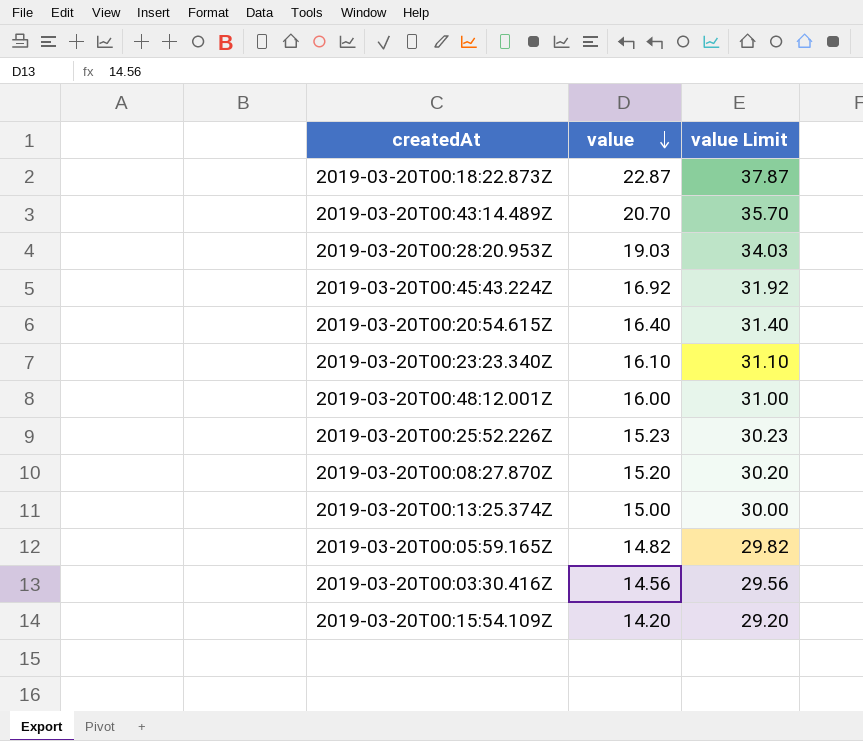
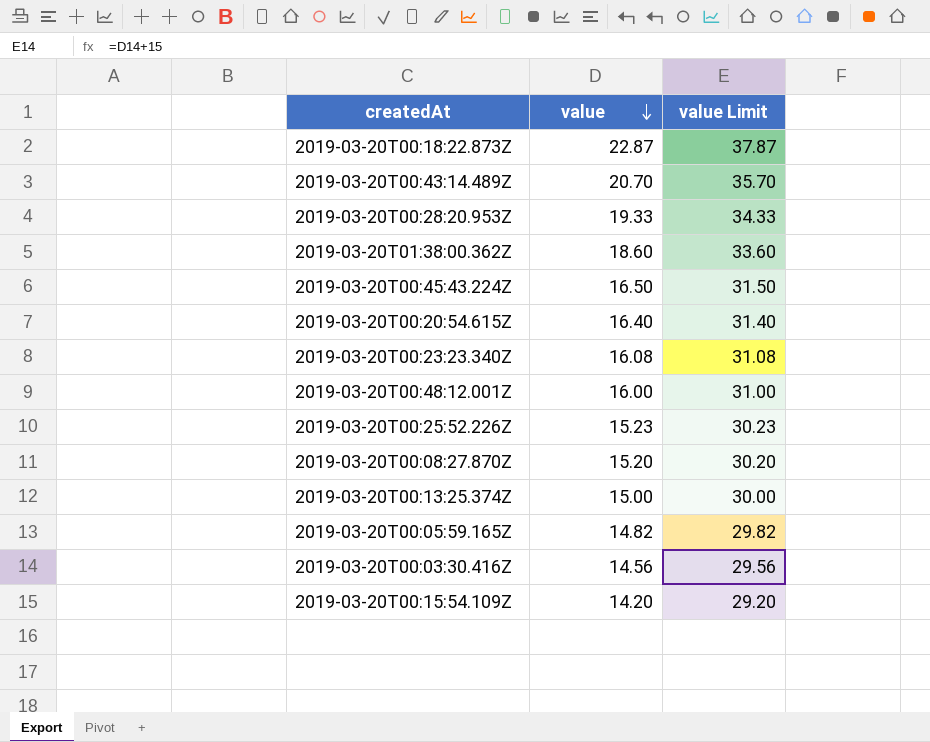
2019-03-20T00:28:20.953Z | value: 19.03 -> 19.33
2019-03-20T00:28:20.953Z | value Limit: 34.03 -> 34.33
row 2019-03-20T01:38:00.362Z: none -> 18.60 | 33.60
2019-03-20T00:45:43.224Z | value: 16.92 -> 16.50
2019-03-20T00:45:43.224Z | value Limit: 31.92 -> 31.50
2019-03-20T00:23:23.340Z | value: 16.10 -> 16.08
2019-03-20T00:23:23.340Z | value Limit: 31.10 -> 31.08

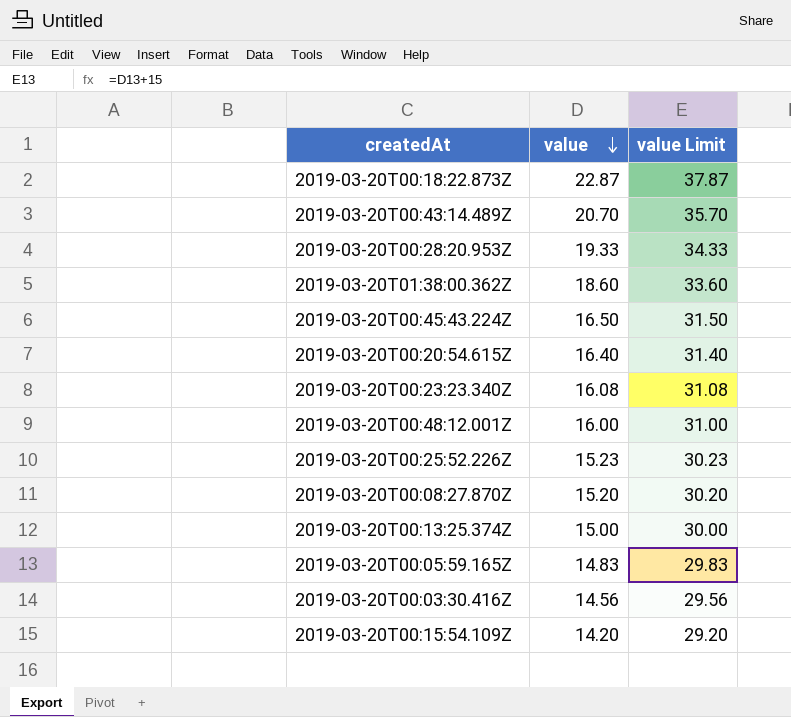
2019-03-20T00:05:59.165Z | value: 14.82 -> 14.83
2019-03-20T00:05:59.165Z | value Limit: 29.82 -> 29.83

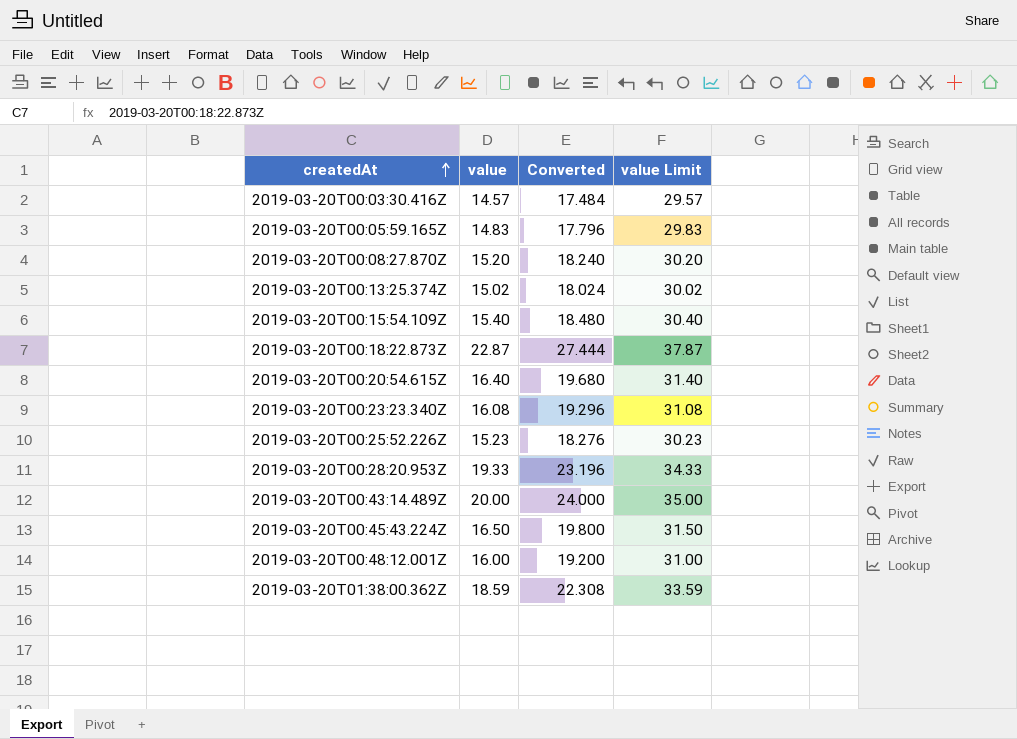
row order: value descending -> createdAt ascending
column Converted | formula: none -> [value] * 1.2
2019-03-20T00:03:30.416Z | value: 14.56 -> 14.57
2019-03-20T00:03:30.416Z | value Limit: 29.56 -> 29.57
2019-03-20T00:13:25.374Z | value: 15.00 -> 15.02
2019-03-20T00:13:25.374Z | value Limit: 30.00 -> 30.02
2019-03-20T00:15:54.109Z | value: 14.20 -> 15.40
2019-03-20T00:15:54.109Z | value Limit: 29.20 -> 30.40
2019-03-20T00:43:14.489Z | value: 20.70 -> 20.00
2019-03-20T00:43:14.489Z | value Limit: 35.70 -> 35.00
2019-03-20T01:38:00.362Z | value: 18.60 -> 18.59
2019-03-20T01:38:00.362Z | value Limit: 33.60 -> 33.59

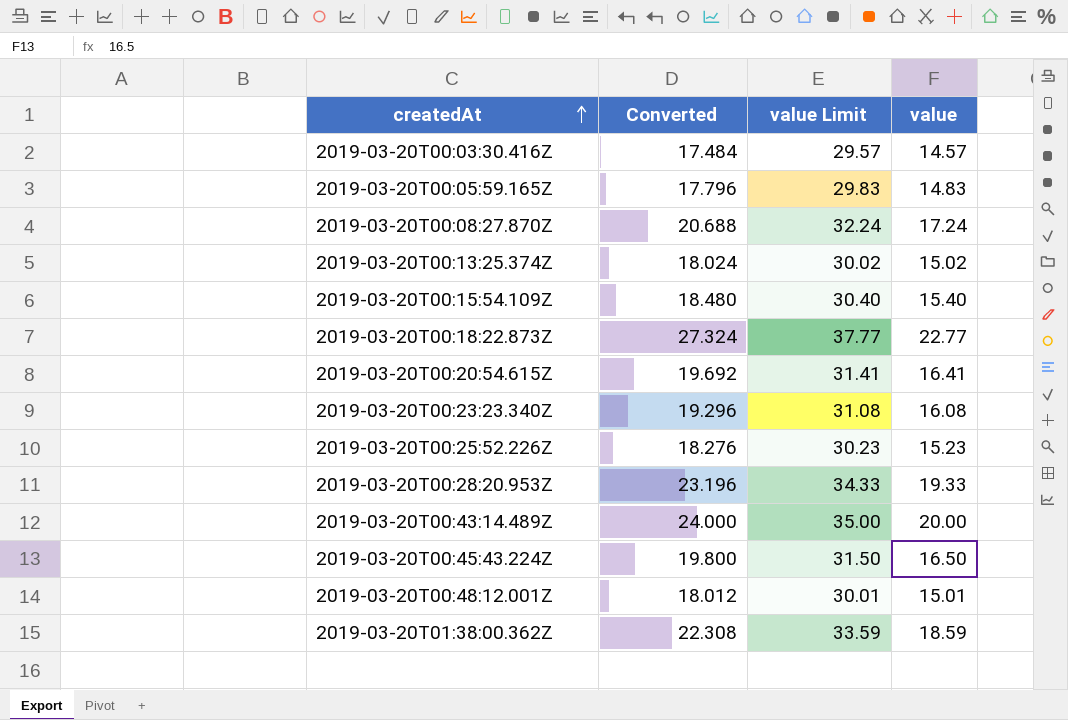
column value | position: 2 -> 4
2019-03-20T00:08:27.870Z | Converted: 18.240 -> 20.688
2019-03-20T00:08:27.870Z | value Limit: 30.20 -> 32.24
2019-03-20T00:08:27.870Z | value: 15.20 -> 17.24
2019-03-20T00:18:22.873Z | Converted: 27.444 -> 27.324
2019-03-20T00:18:22.873Z | value Limit: 37.87 -> 37.77
2019-03-20T00:18:22.873Z | value: 22.87 -> 22.77
2019-03-20T00:20:54.615Z | Converted: 19.680 -> 19.692
2019-03-20T00:20:54.615Z | value Limit: 31.40 -> 31.41
2019-03-20T00:20:54.615Z | value: 16.40 -> 16.41
2019-03-20T00:48:12.001Z | Converted: 19.200 -> 18.012
2019-03-20T00:48:12.001Z | value Limit: 31.00 -> 30.01
2019-03-20T00:48:12.001Z | value: 16.00 -> 15.01

